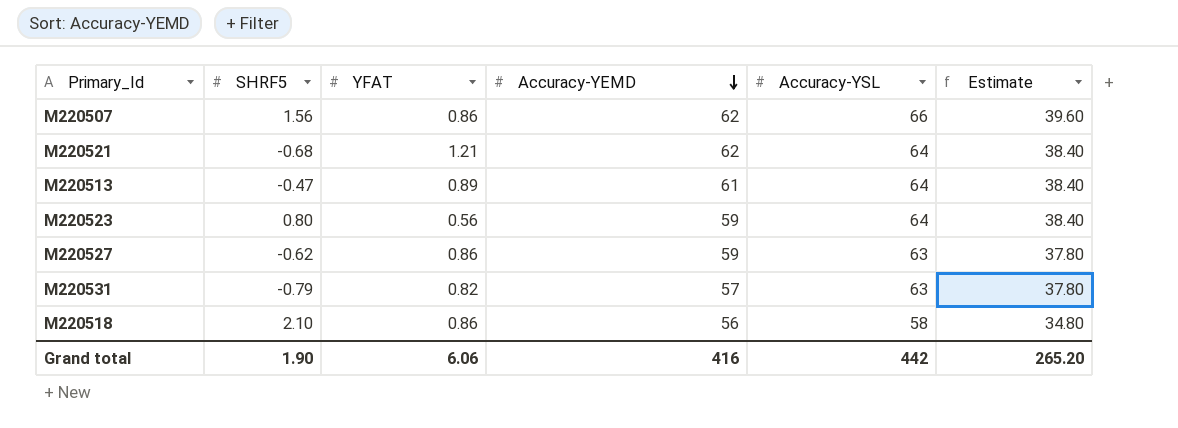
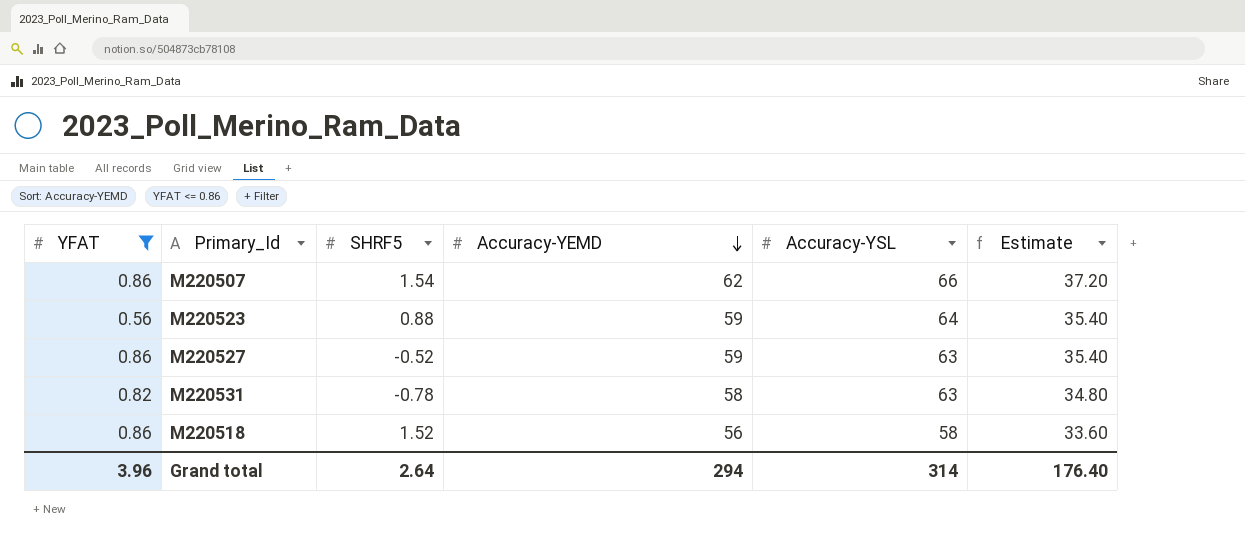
filter: none -> YFAT <= 0.86
column YFAT | position: 3 -> 1
column Estimate | formula: [Accuracy-YSL] * 0.6 -> [Accuracy-YEMD] * 0.6
M220507 | SHRF5: 1.56 -> 1.54
M220523 | SHRF5: 0.80 -> 0.88
M220527 | SHRF5: -0.62 -> -0.52
M220531 | SHRF5: -0.79 -> -0.78
M220531 | Accuracy-YEMD: 57 -> 58
M220518 | SHRF5: 2.10 -> 1.52
Grand total | YFAT: 6.06 -> 3.96
Grand total | SHRF5: 1.90 -> 2.64
Grand total | Accuracy-YEMD: 416 -> 294
Grand total | Accuracy-YSL: 442 -> 314
Grand total | Estimate: 265.20 -> 176.40

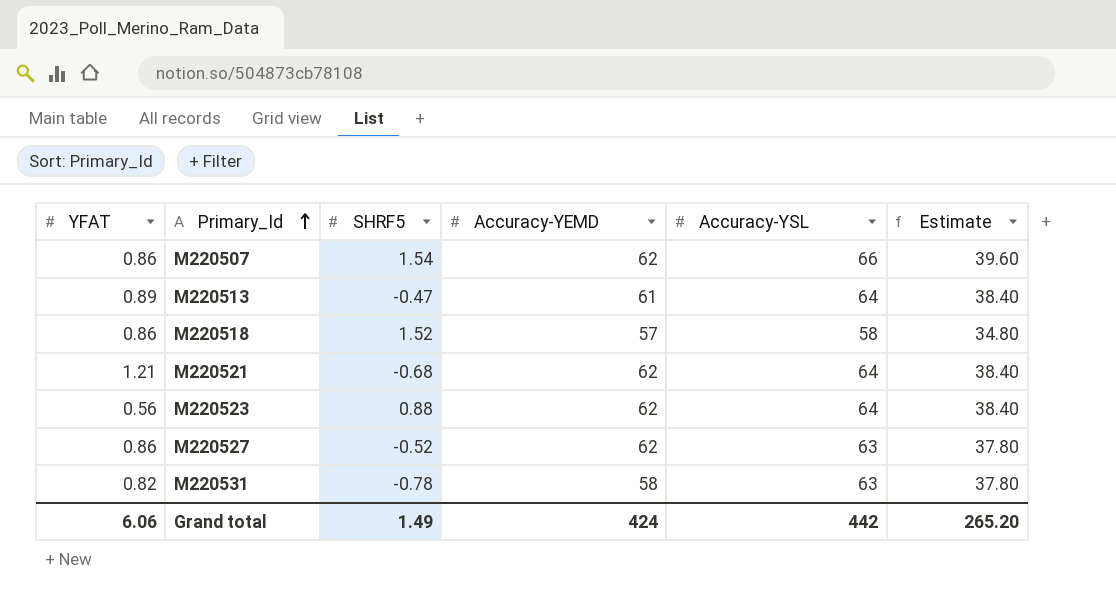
filter: YFAT <= 0.86 -> none
row order: Accuracy-YEMD descending -> Primary_Id ascending
column Estimate | formula: [Accuracy-YEMD] * 0.6 -> [Accuracy-YSL] * 0.6
M220518 | Accuracy-YEMD: 56 -> 57
M220523 | Accuracy-YEMD: 59 -> 62
M220527 | Accuracy-YEMD: 59 -> 62
Grand total | YFAT: 3.96 -> 6.06
Grand total | SHRF5: 2.64 -> 1.49
Grand total | Accuracy-YEMD: 294 -> 424
Grand total | Accuracy-YSL: 314 -> 442
Grand total | Estimate: 176.40 -> 265.20

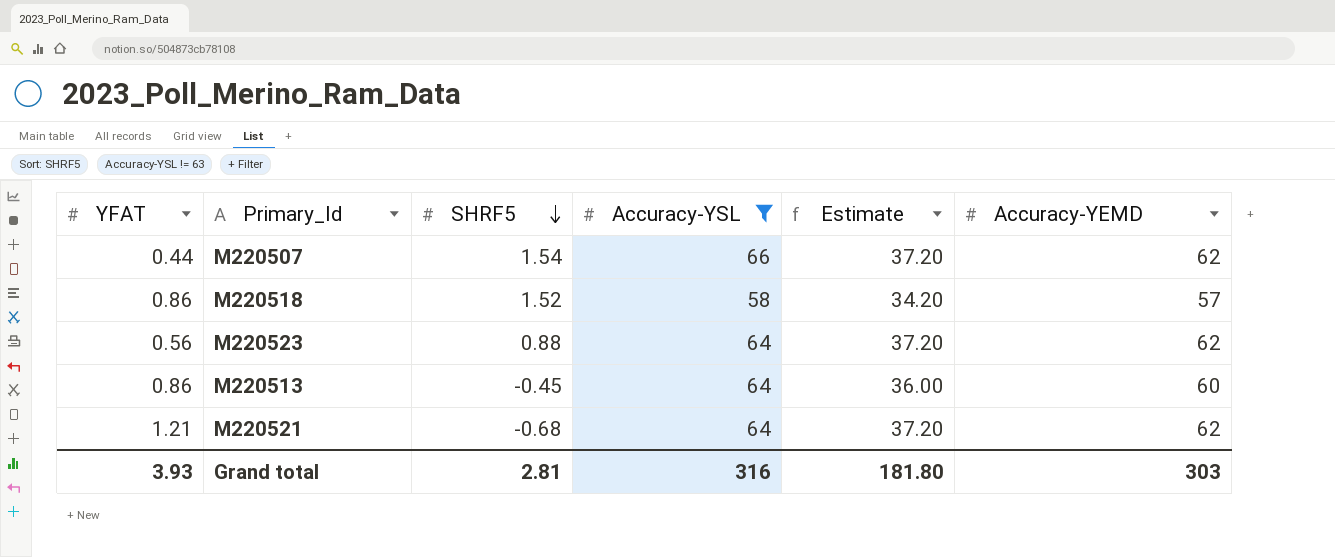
filter: none -> Accuracy-YSL != 63
row order: Primary_Id ascending -> SHRF5 descending
column Estimate | formula: [Accuracy-YSL] * 0.6 -> [Accuracy-YEMD] * 0.6
column Accuracy-YEMD | position: 4 -> 6
M220507 | YFAT: 0.86 -> 0.44
M220513 | YFAT: 0.89 -> 0.86
M220513 | SHRF5: -0.47 -> -0.45
M220513 | Accuracy-YEMD: 61 -> 60
Grand total | YFAT: 6.06 -> 3.93
Grand total | SHRF5: 1.49 -> 2.81
Grand total | Accuracy-YSL: 442 -> 316
Grand total | Estimate: 265.20 -> 181.80
Grand total | Accuracy-YEMD: 424 -> 303

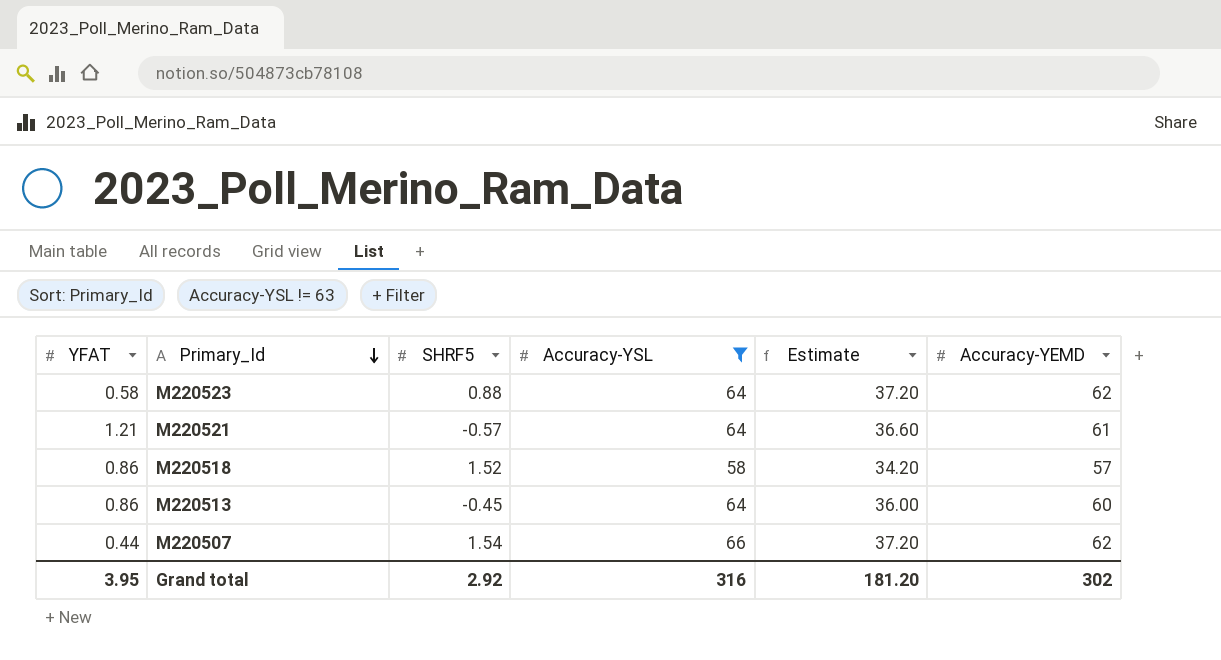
row order: SHRF5 descending -> Primary_Id descending
M220523 | YFAT: 0.56 -> 0.58
M220521 | SHRF5: -0.68 -> -0.57
M220521 | Estimate: 37.20 -> 36.60
M220521 | Accuracy-YEMD: 62 -> 61
Grand total | YFAT: 3.93 -> 3.95
Grand total | SHRF5: 2.81 -> 2.92
Grand total | Estimate: 181.80 -> 181.20
Grand total | Accuracy-YEMD: 303 -> 302

